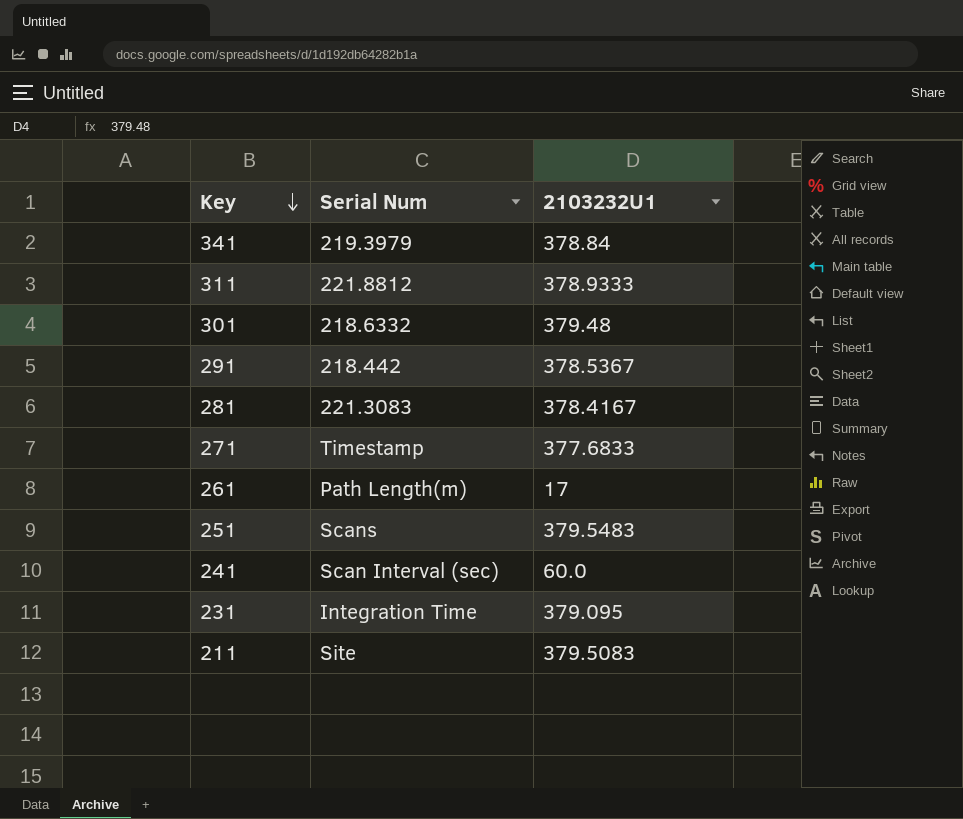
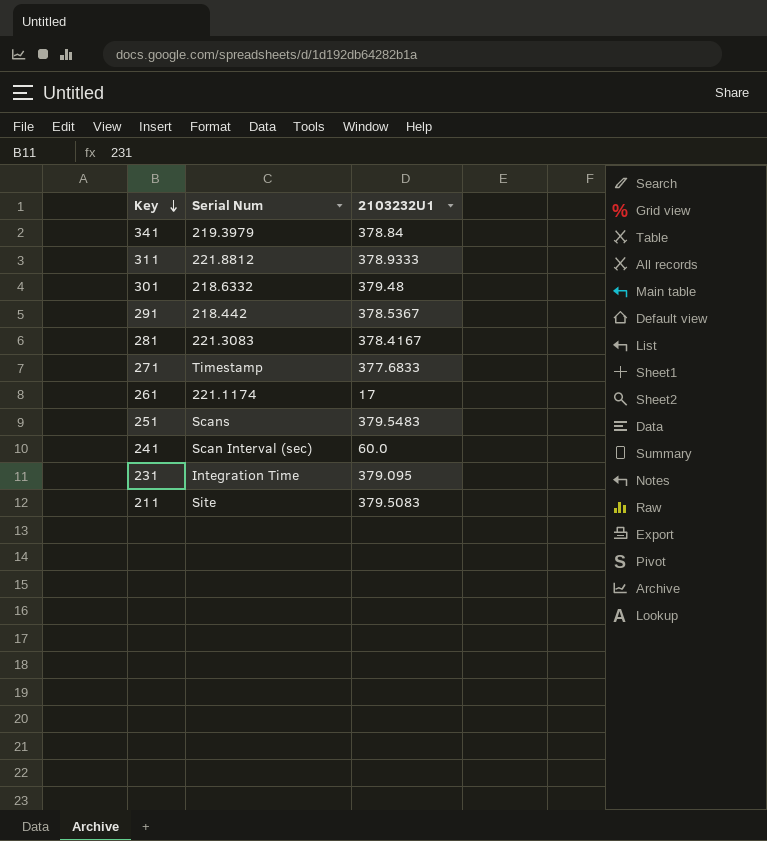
261 | Serial Num: Path Length(m) -> 221.1174

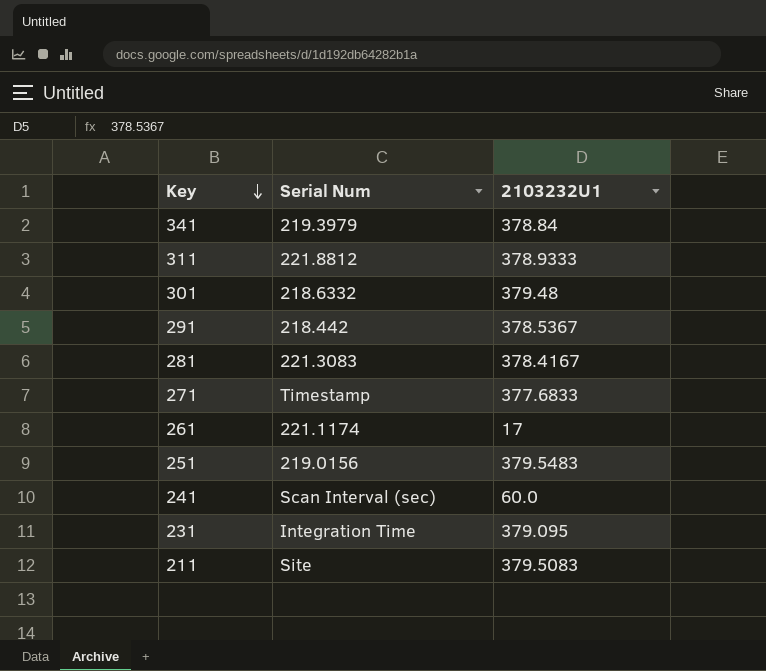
251 | Serial Num: Scans -> 219.0156

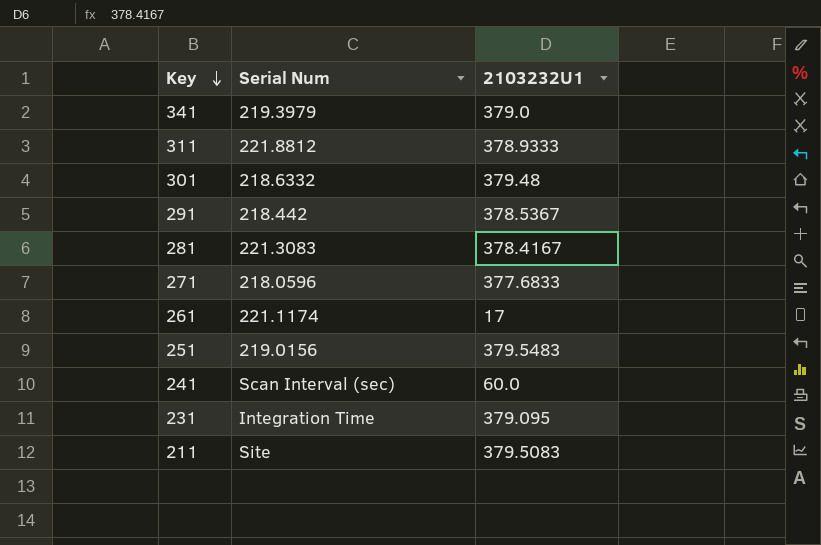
341 | 2103232U1: 378.84 -> 379.0
271 | Serial Num: Timestamp -> 218.0596

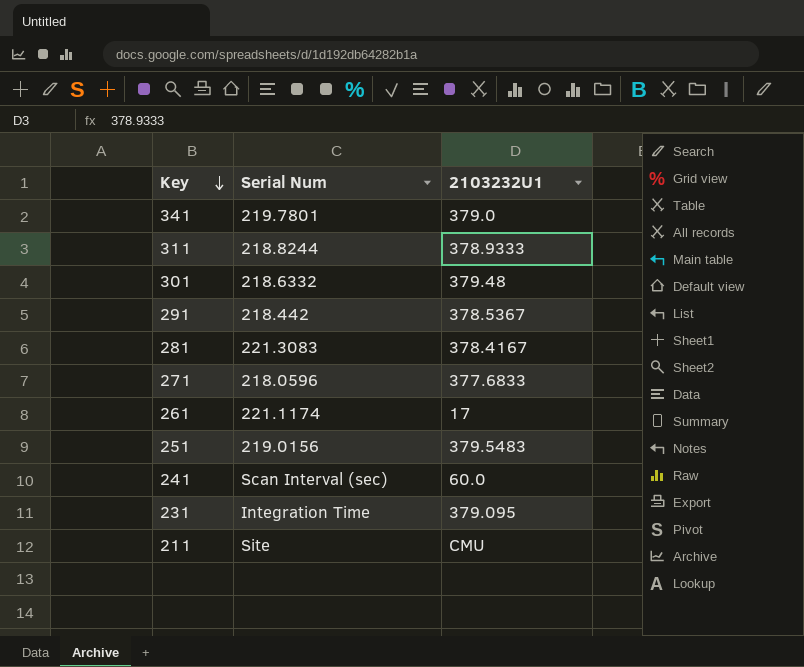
341 | Serial Num: 219.3979 -> 219.7801
311 | Serial Num: 221.8812 -> 218.8244
211 | 2103232U1: 379.5083 -> CMU

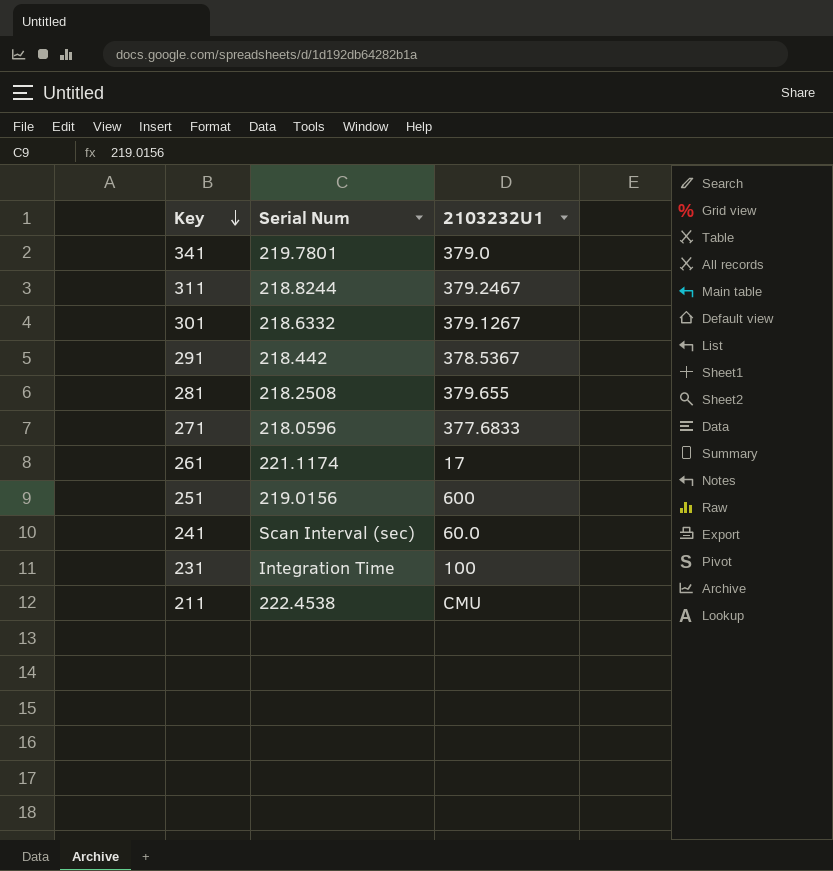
311 | 2103232U1: 378.9333 -> 379.2467
301 | 2103232U1: 379.48 -> 379.1267
281 | Serial Num: 221.3083 -> 218.2508
281 | 2103232U1: 378.4167 -> 379.655
251 | 2103232U1: 379.5483 -> 600
231 | 2103232U1: 379.095 -> 100
211 | Serial Num: Site -> 222.4538

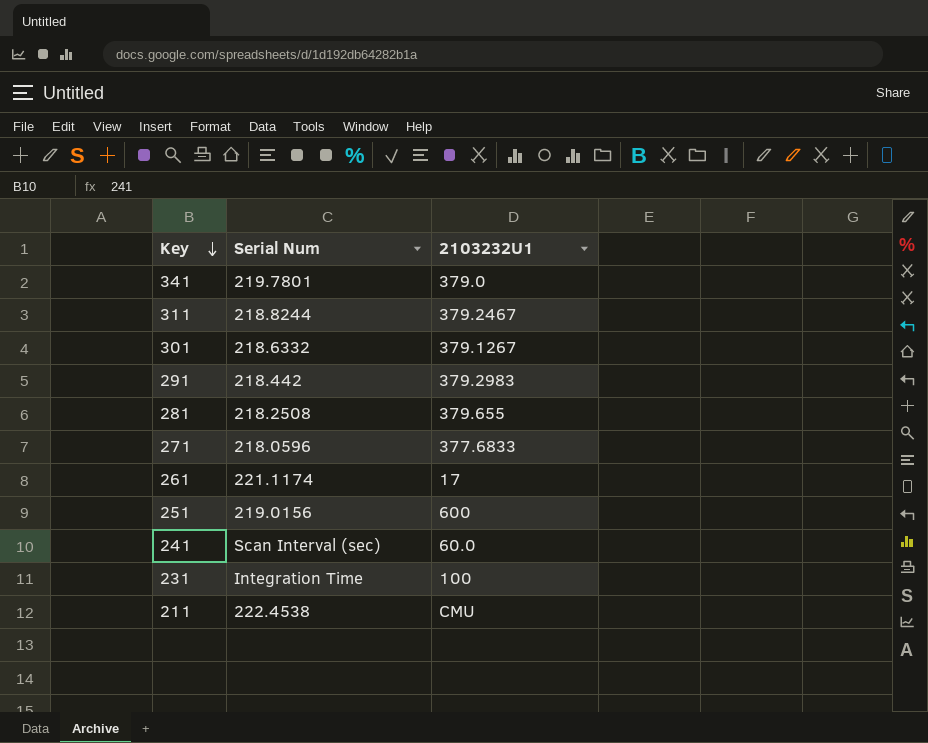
291 | 2103232U1: 378.5367 -> 379.2983

